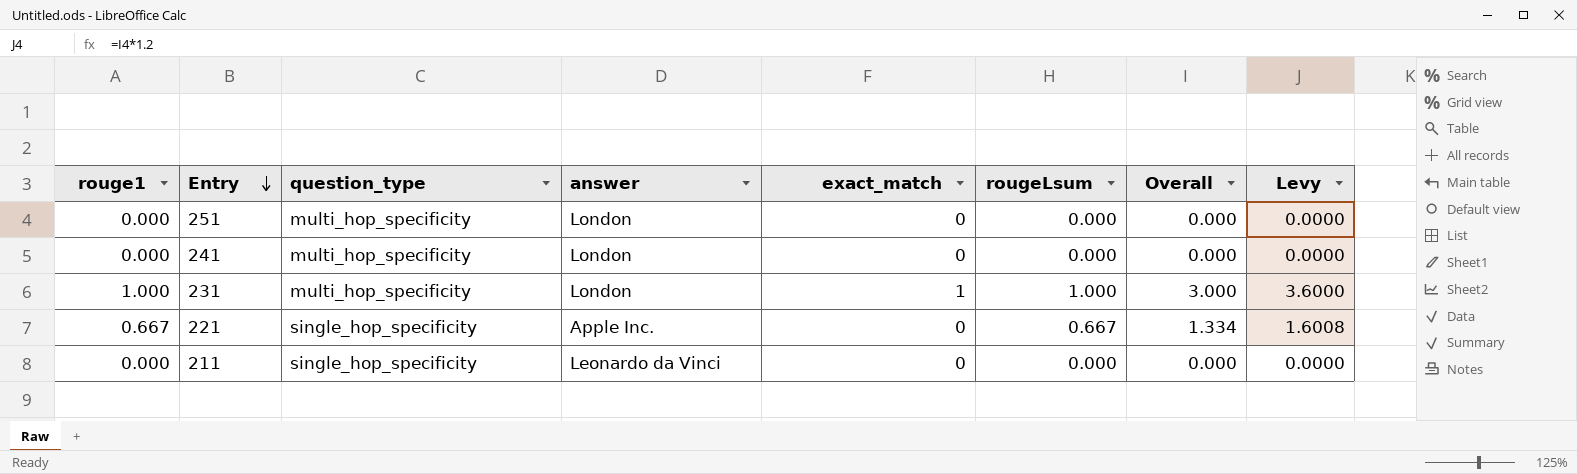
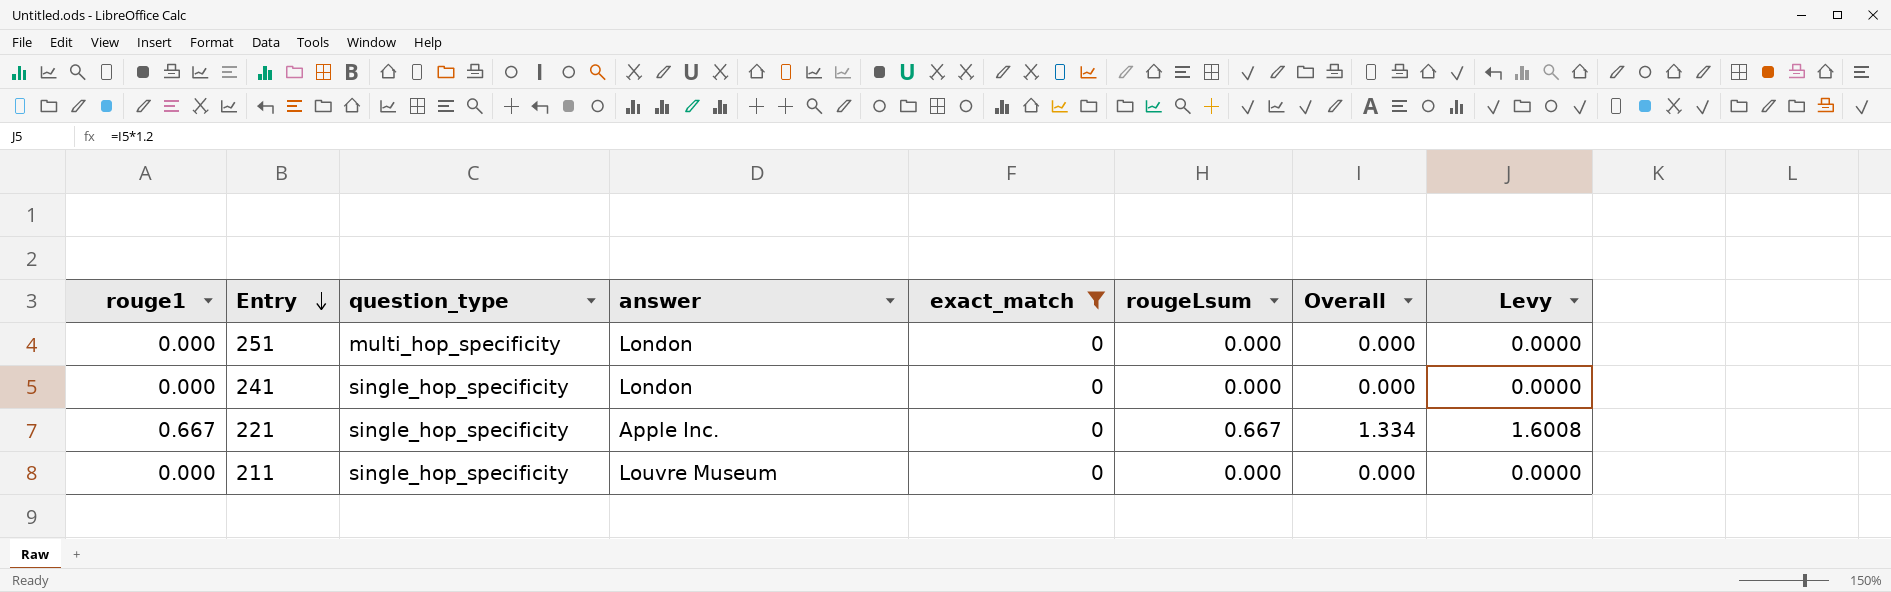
filter: none -> exact_match = 0
241 | question_type: multi_hop_specificity -> single_hop_specificity
211 | answer: Leonardo da Vinci -> Louvre Museum

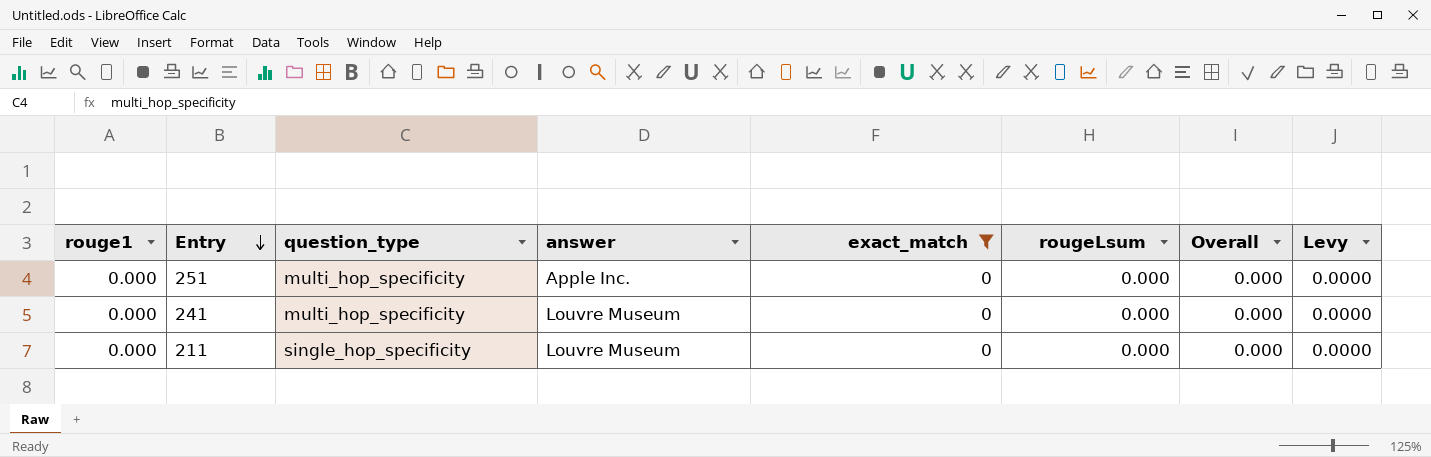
row 221: 0.667 | single_hop_specificity | Apple Inc. | 0 | 0.667 | 1.334 | 1.6008 -> none
251 | answer: London -> Apple Inc.
241 | question_type: single_hop_specificity -> multi_hop_specificity
241 | answer: London -> Louvre Museum

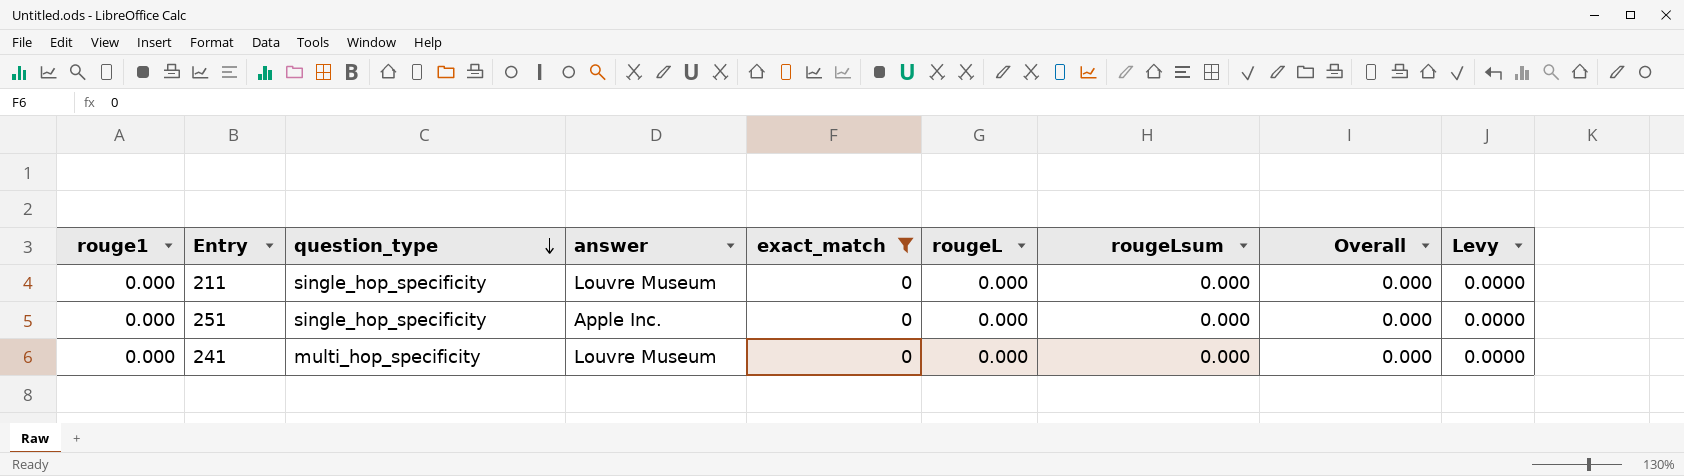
row order: Entry descending -> question_type descending
column rougeL | position: none -> 6
251 | question_type: multi_hop_specificity -> single_hop_specificity

